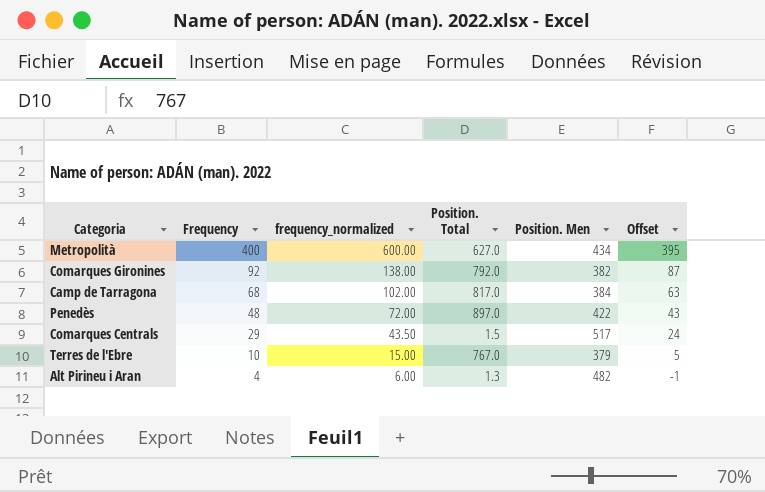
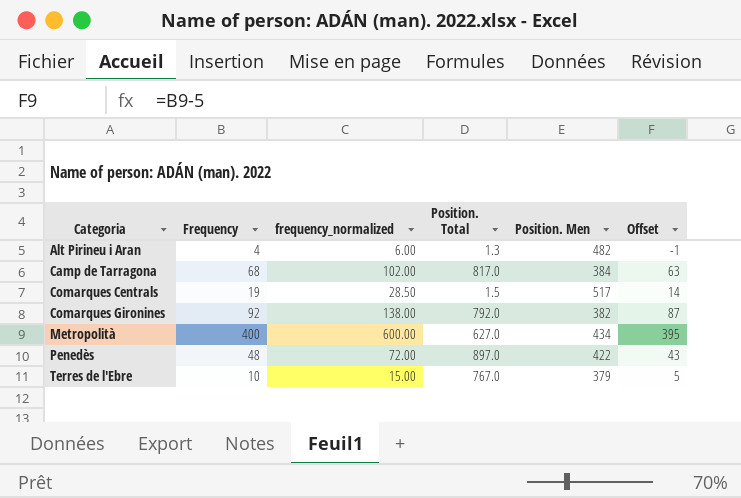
row order: Frequency descending -> Categoria ascending
Comarques Centrals | Frequency: 29 -> 19
Comarques Centrals | frequency_normalized: 43.50 -> 28.50
Comarques Centrals | Offset: 24 -> 14

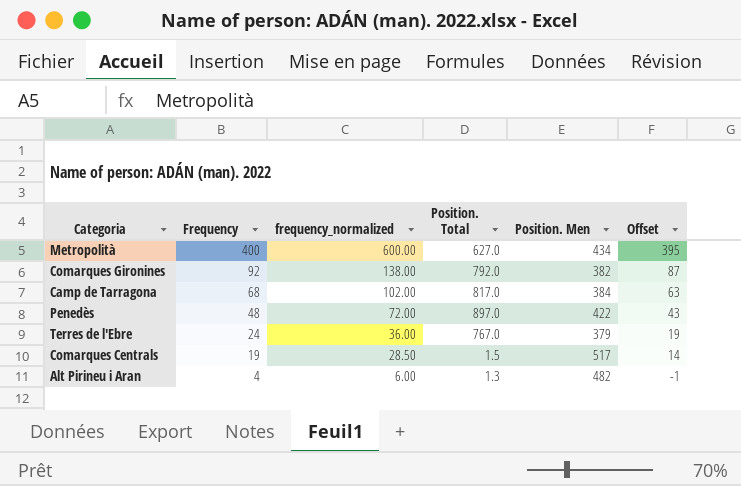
row order: Categoria ascending -> Frequency descending
Terres de l'Ebre | Frequency: 10 -> 24
Terres de l'Ebre | frequency_normalized: 15.00 -> 36.00
Terres de l'Ebre | Offset: 5 -> 19

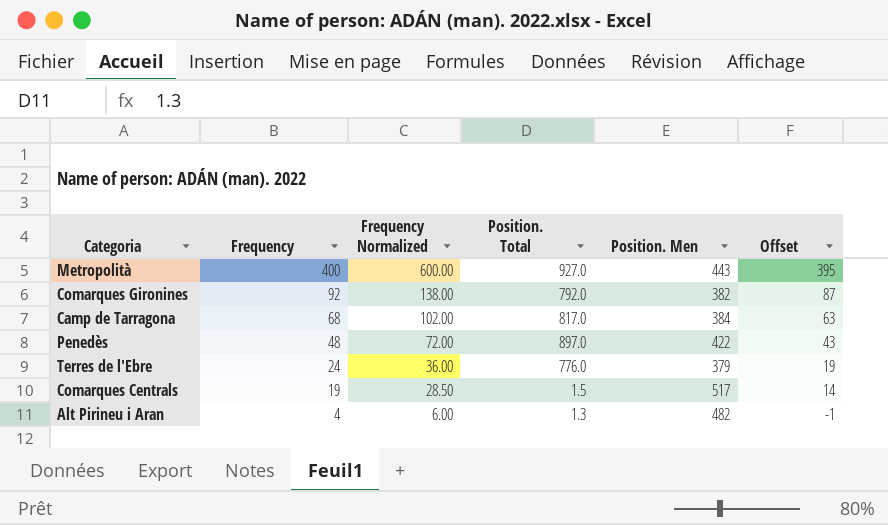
column name: frequency_normalized -> Frequency Normalized
Metropolità | Position. Total: 627.0 -> 927.0
Metropolità | Position. Men: 434 -> 443
Terres de l'Ebre | Position. Total: 767.0 -> 776.0

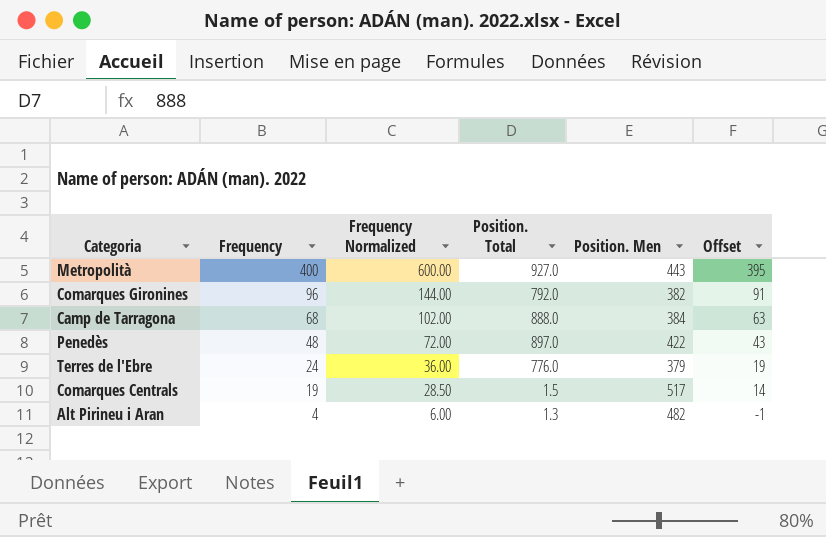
Comarques Gironines | Frequency: 92 -> 96
Comarques Gironines | Frequency Normalized: 138.00 -> 144.00
Comarques Gironines | Offset: 87 -> 91
Camp de Tarragona | Position. Total: 817.0 -> 888.0

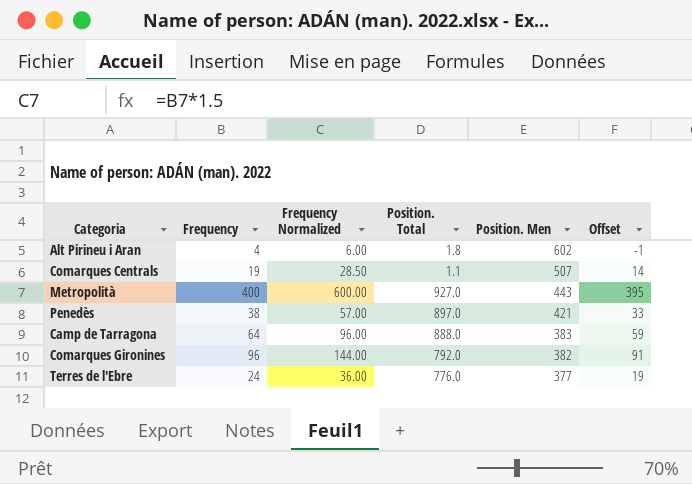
row order: Frequency descending -> Position. Men descending
Alt Pirineu i Aran | Position. Total: 1.3 -> 1.8
Alt Pirineu i Aran | Position. Men: 482 -> 602
Comarques Centrals | Position. Total: 1.5 -> 1.1
Comarques Centrals | Position. Men: 517 -> 507
Penedès | Frequency: 48 -> 38
Penedès | Frequency Normalized: 72.00 -> 57.00
Penedès | Position. Men: 422 -> 421
Penedès | Offset: 43 -> 33
Camp de Tarragona | Frequency: 68 -> 64
Camp de Tarragona | Frequency Normalized: 102.00 -> 96.00
Camp de Tarragona | Position. Men: 384 -> 383
Camp de Tarragona | Offset: 63 -> 59
Terres de l'Ebre | Position. Men: 379 -> 377

